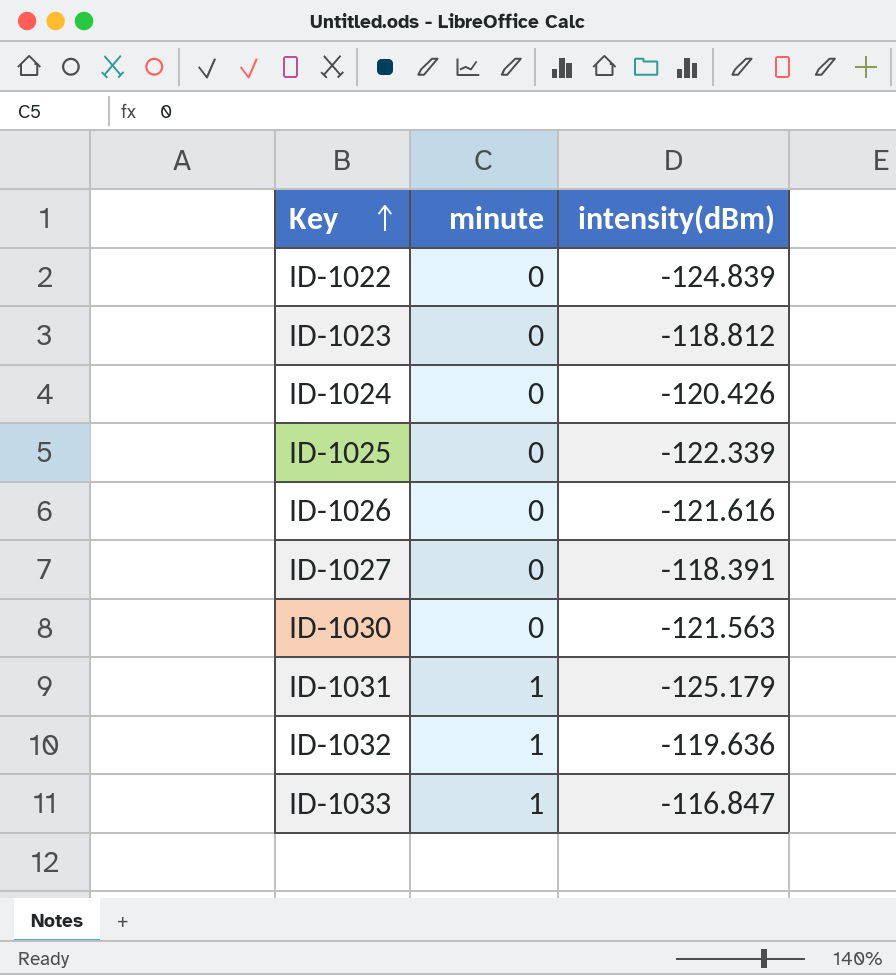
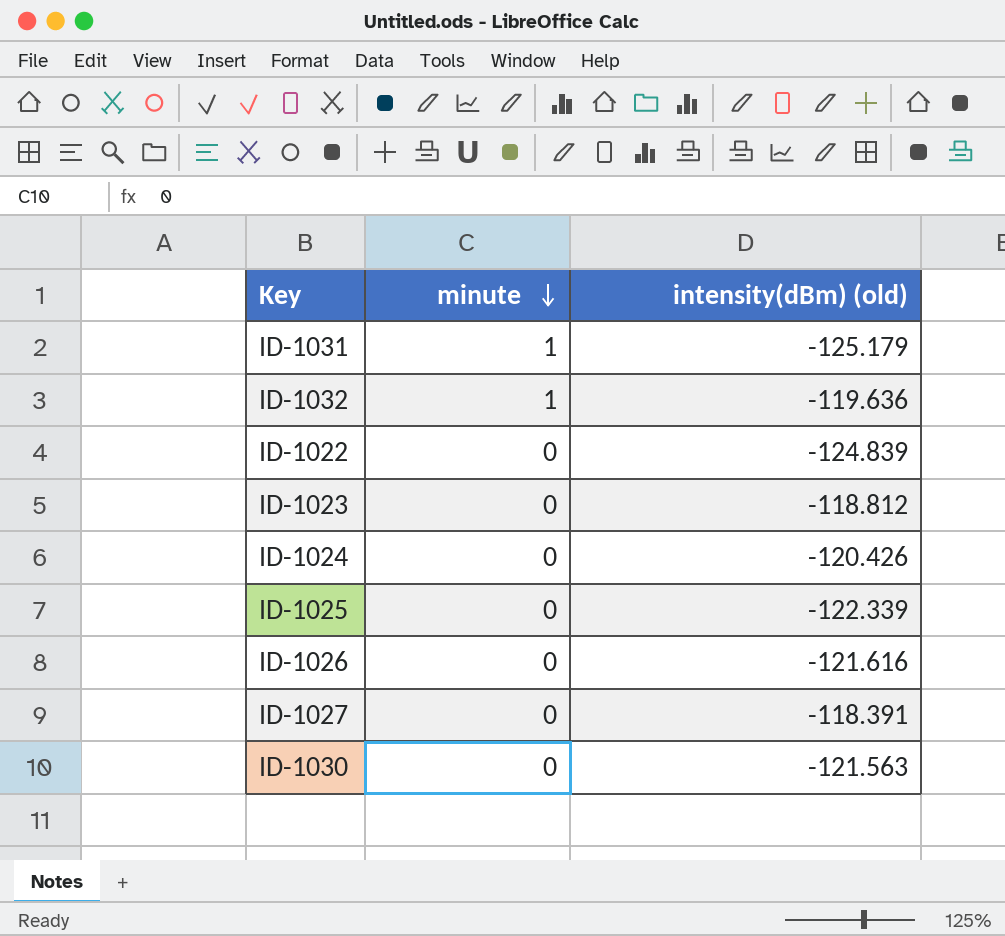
row order: Key ascending -> minute descending
column name: intensity(dBm) -> intensity(dBm) (old)
row ID-1033: 1 | -116.847 -> none

